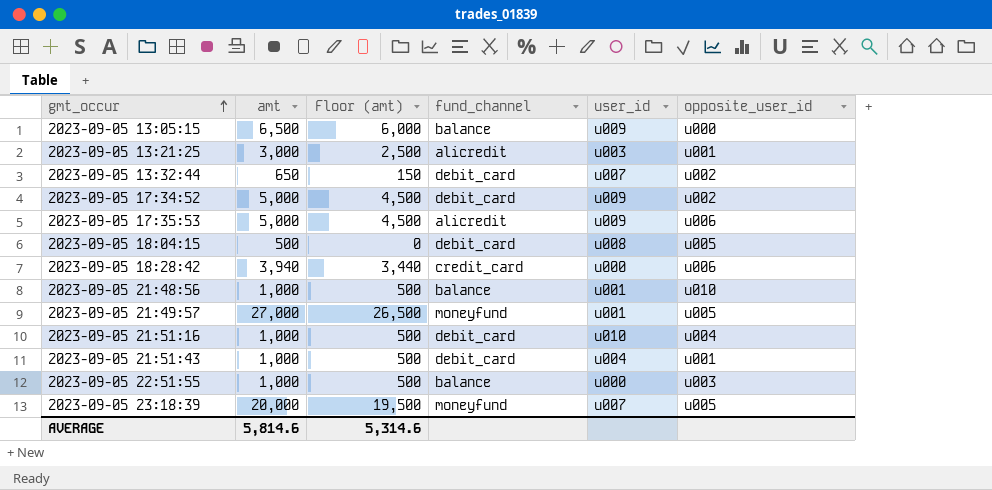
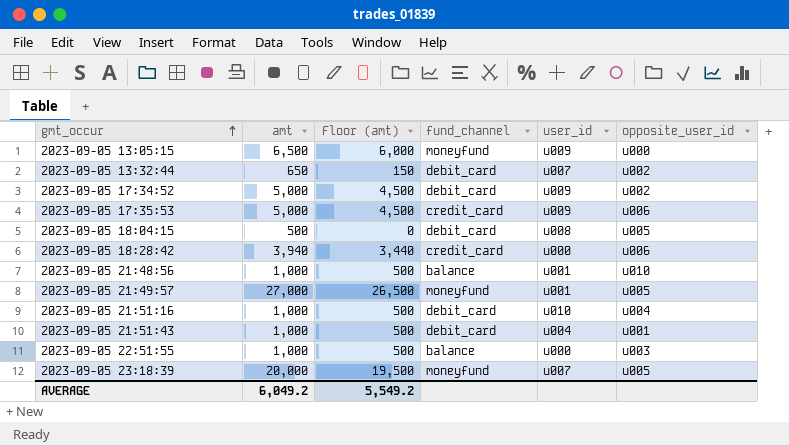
row 2023-09-05 13:21:25: 3,000 | 2,500 | alicredit | u003 | u001 -> none
2023-09-05 13:05:15 | fund_channel: balance -> moneyfund
2023-09-05 17:35:53 | fund_channel: alicredit -> credit_card
AVERAGE | amt: 5,814.6 -> 6,049.2
AVERAGE | Floor (amt): 5,314.6 -> 5,549.2

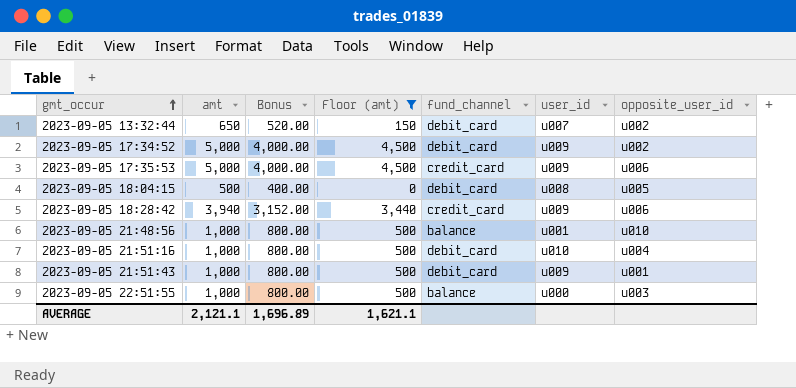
filter: none -> Floor (amt) <= 4,500
column Bonus | formula: none -> [amt] * 0.8
2023-09-05 18:28:42 | user_id: u000 -> u009
2023-09-05 21:51:43 | user_id: u004 -> u009
AVERAGE | amt: 6,049.2 -> 2,121.1
AVERAGE | Floor (amt): 5,549.2 -> 1,621.1

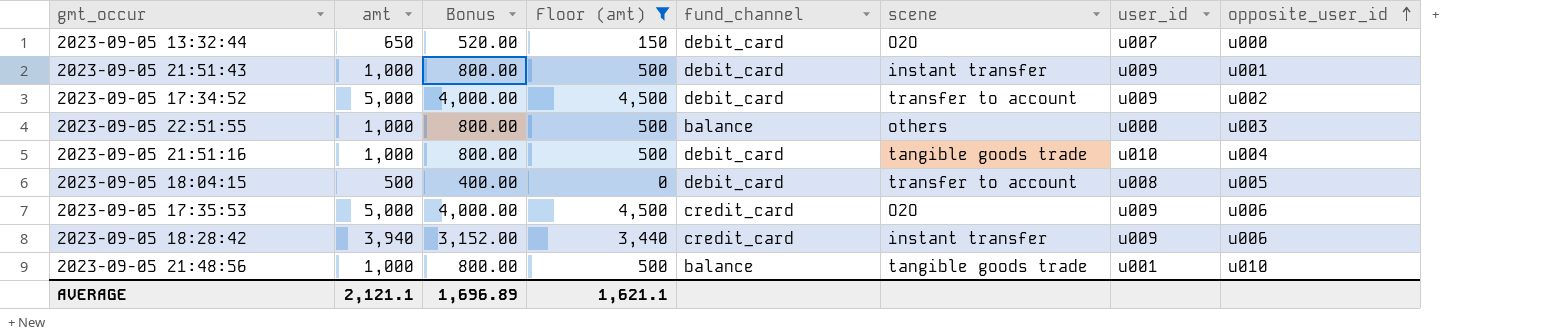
row order: gmt_occur ascending -> opposite_user_id ascending
column scene | position: none -> 6
2023-09-05 13:32:44 | opposite_user_id: u002 -> u000

